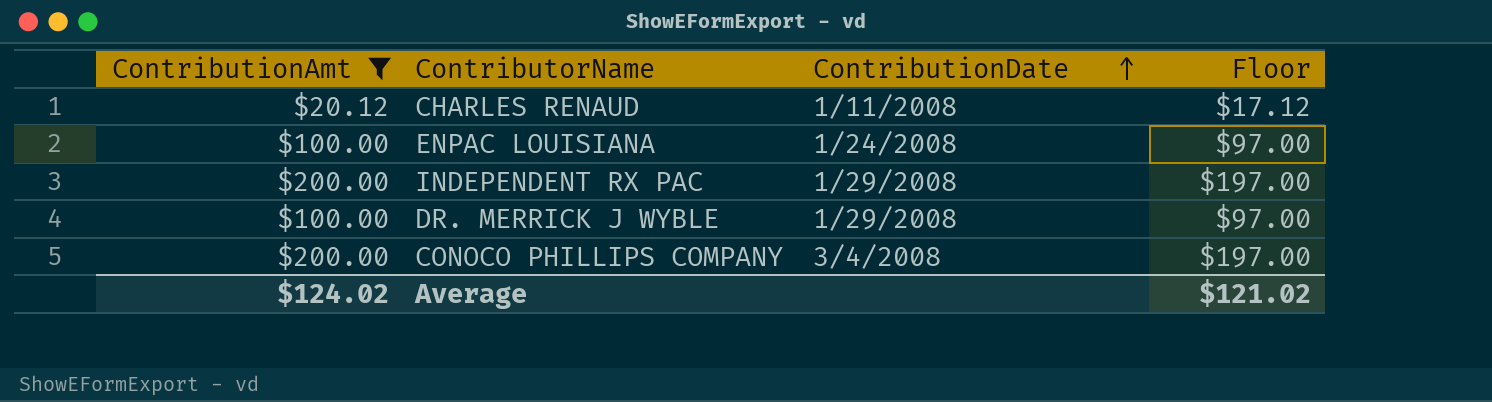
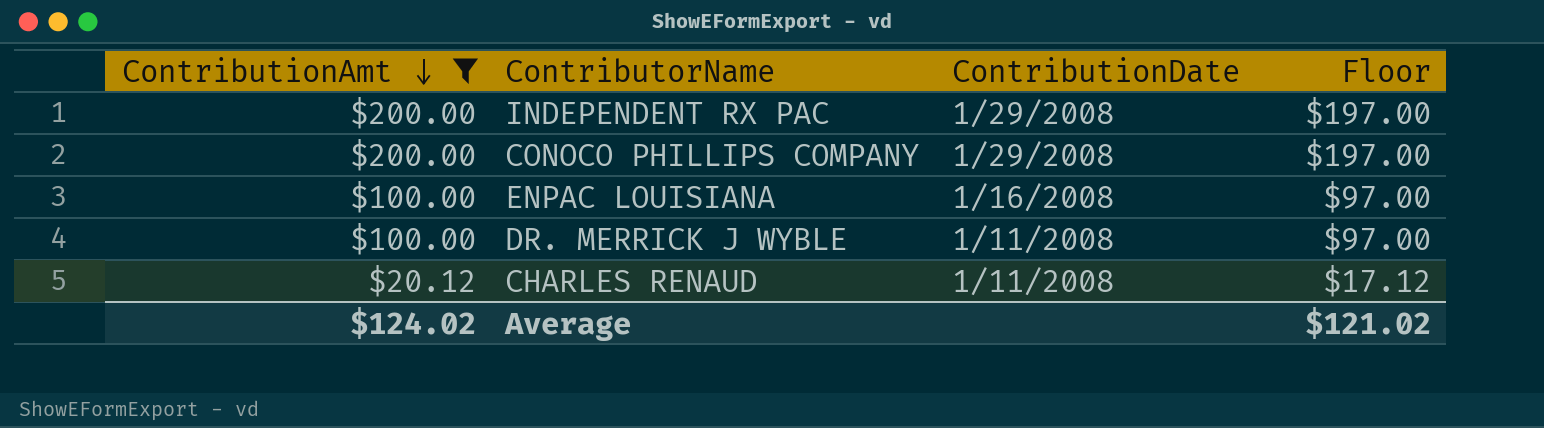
row order: ContributionDate ascending -> ContributionAmt descending
CONOCO PHILLIPS COMPANY | ContributionDate: 3/4/2008 -> 1/29/2008
ENPAC LOUISIANA | ContributionDate: 1/24/2008 -> 1/16/2008
DR. MERRICK J WYBLE | ContributionDate: 1/29/2008 -> 1/11/2008

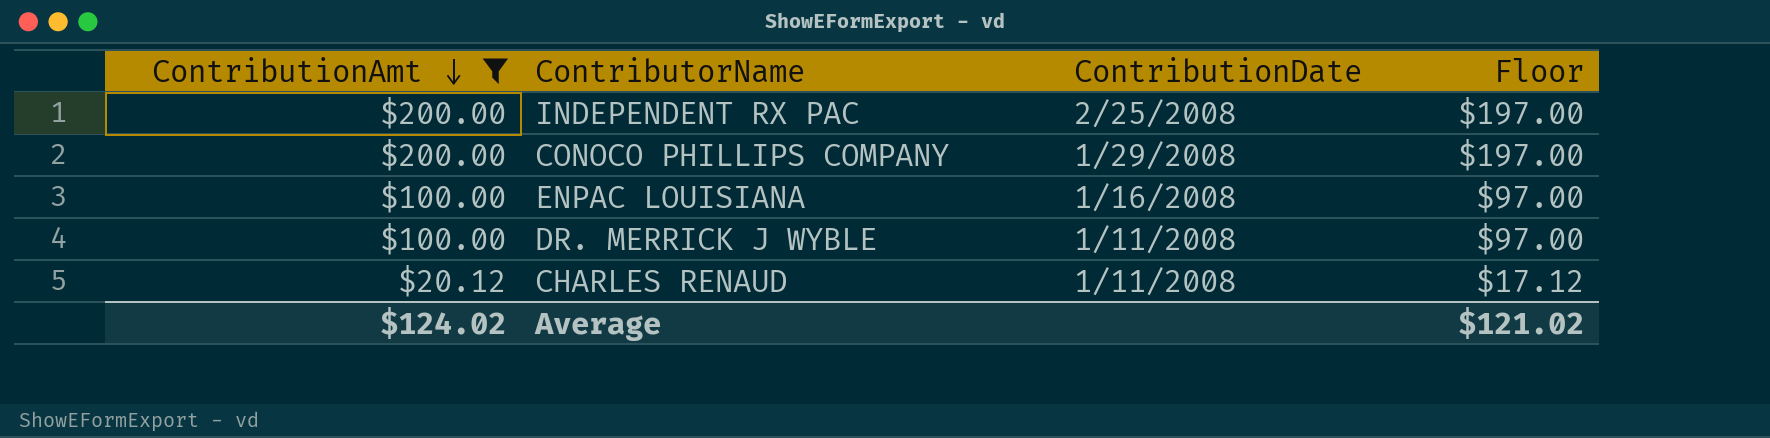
INDEPENDENT RX PAC | ContributionDate: 1/29/2008 -> 2/25/2008

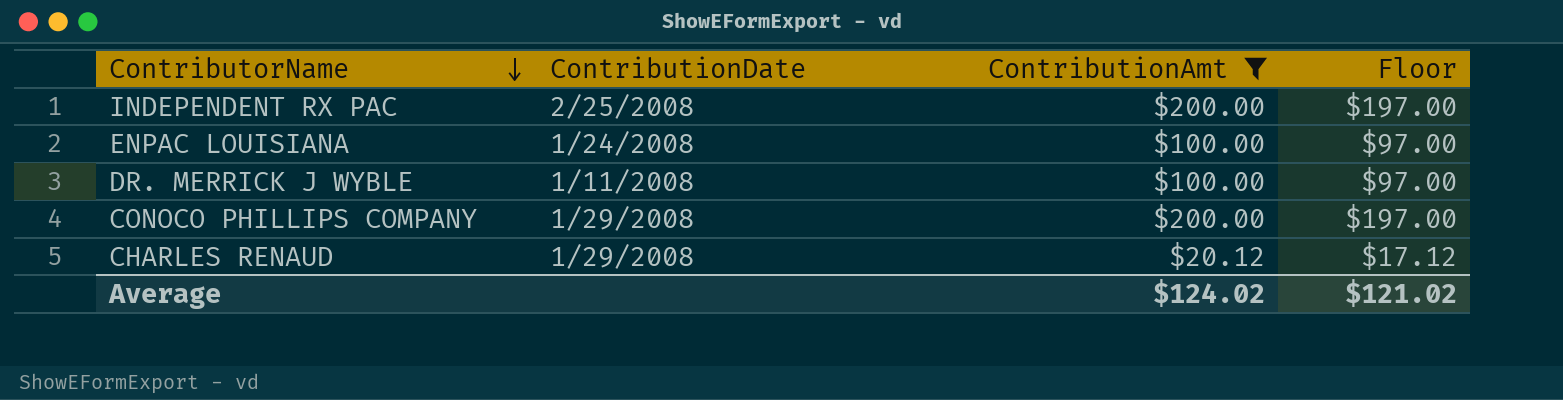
row order: ContributionAmt descending -> ContributorName descending
column ContributionAmt | position: 1 -> 3
ENPAC LOUISIANA | ContributionDate: 1/16/2008 -> 1/24/2008
CHARLES RENAUD | ContributionDate: 1/11/2008 -> 1/29/2008

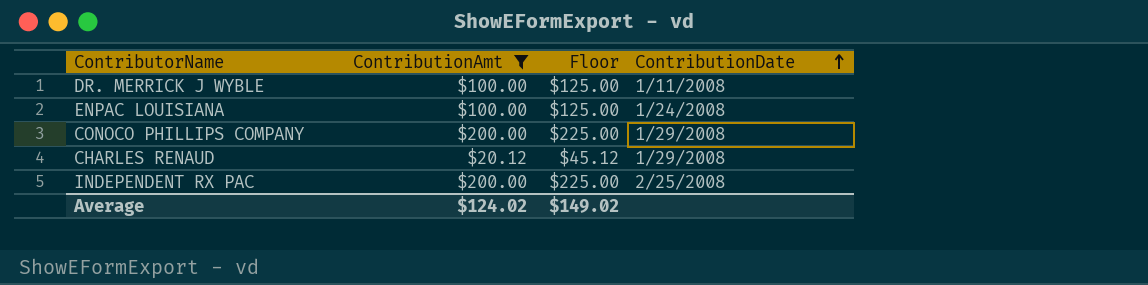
row order: ContributorName descending -> ContributionDate ascending
column Floor | formula: [ContributionAmt] - 3 -> [ContributionAmt] + 25
column ContributionDate | position: 2 -> 4
Average | Floor: $121.02 -> $149.02

